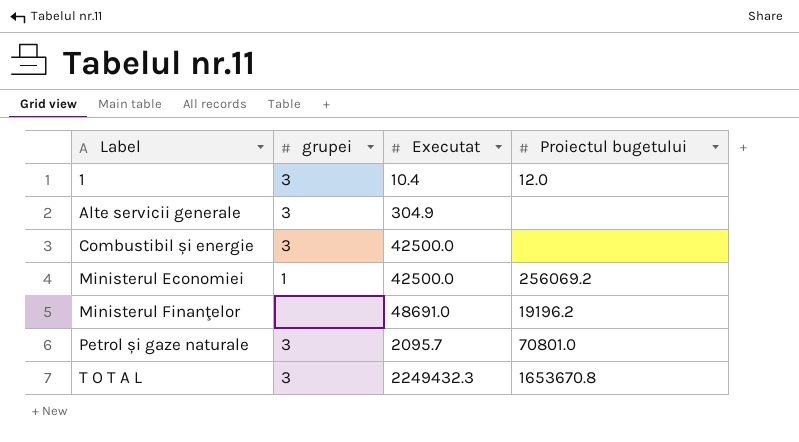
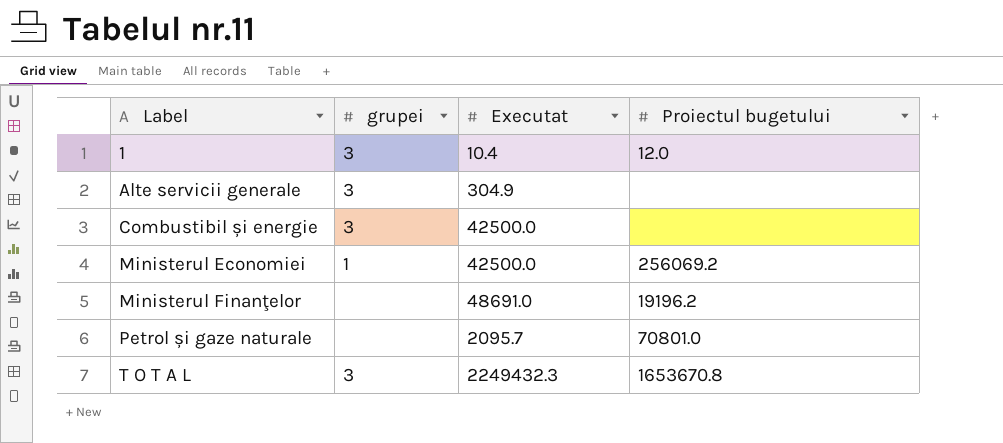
Petrol și gaze naturale | grupei: 3 -> none

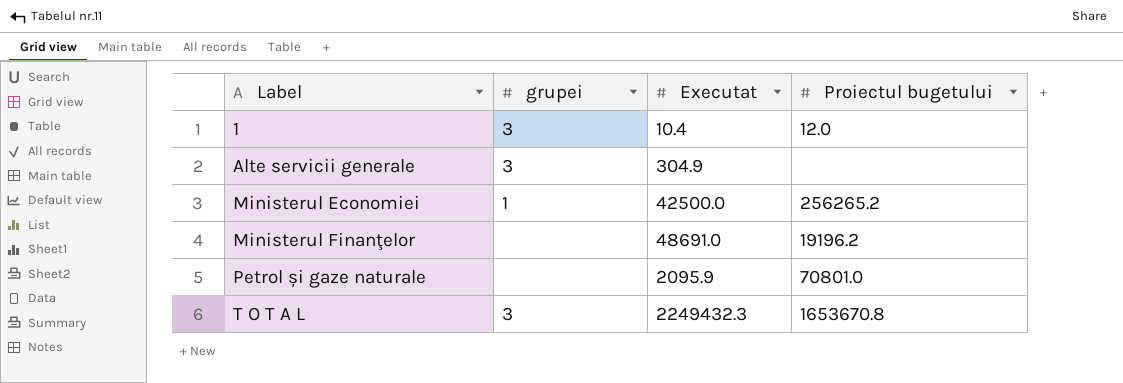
row Combustibil și energie: 3 | 42500.0 | none -> none
Ministerul Economiei | Proiectul bugetului: 256069.2 -> 256265.2
Petrol și gaze naturale | Executat: 2095.7 -> 2095.9

